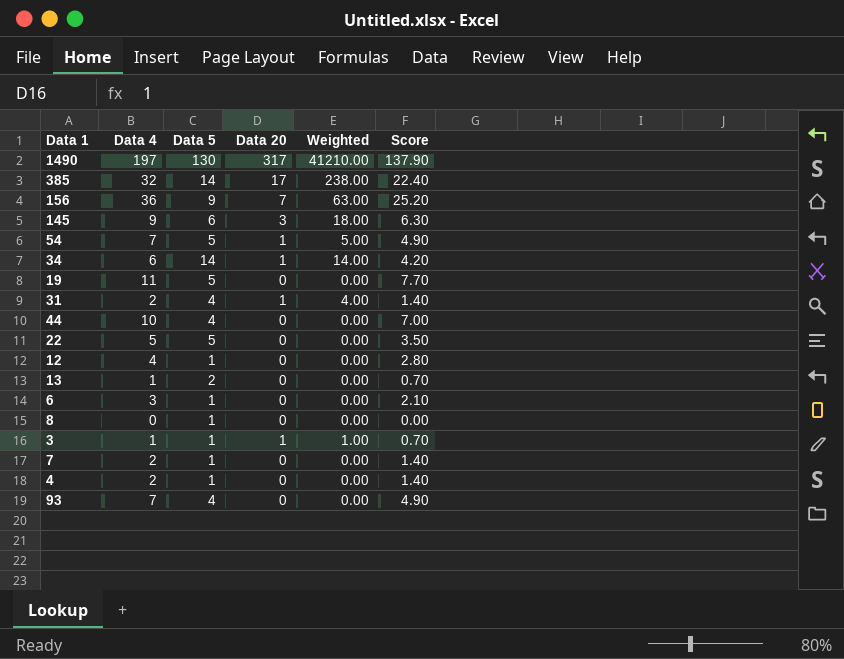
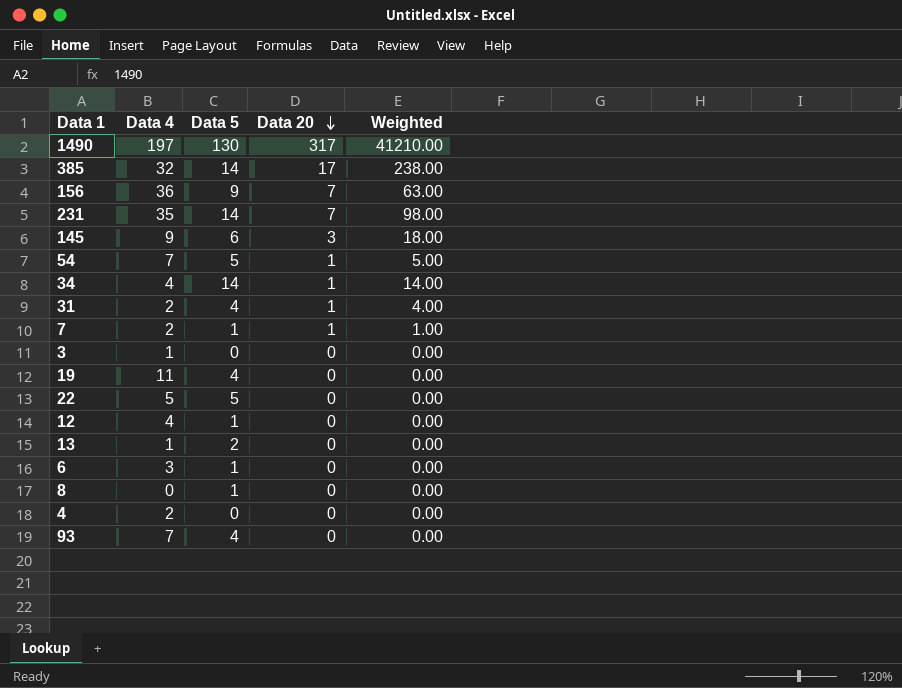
row order: none -> Data 20 descending
column Score | formula: [Data 4] * 0.7 -> none
row 44: 10 | 4 | 0 | 0.00 | 7.00 -> none
row 231: none -> 35 | 14 | 7 | 98.00
34 | Data 4: 6 -> 4
7 | Data 20: 0 -> 1
7 | Weighted: 0.00 -> 1.00
3 | Data 5: 1 -> 0
3 | Data 20: 1 -> 0
3 | Weighted: 1.00 -> 0.00
19 | Data 5: 5 -> 4
4 | Data 5: 1 -> 0

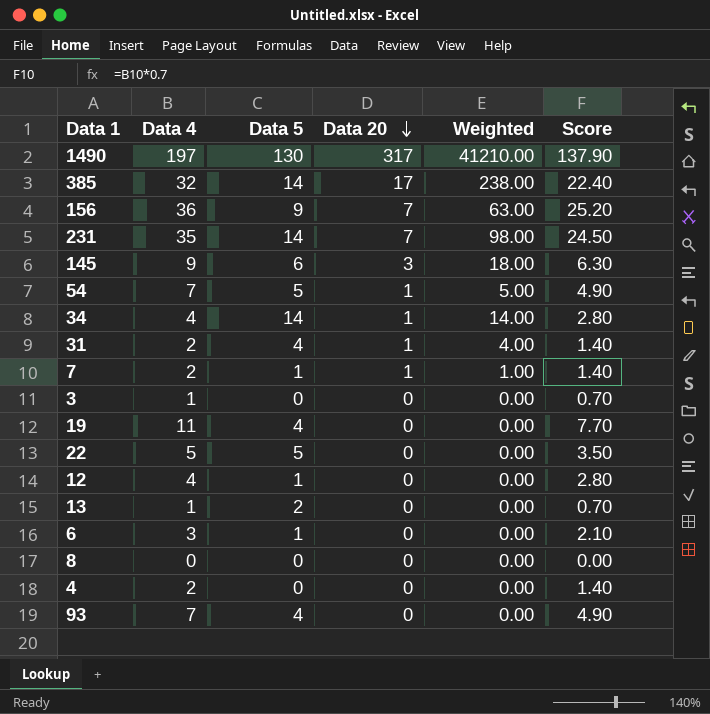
column Score | formula: none -> [Data 4] * 0.7
8 | Data 5: 1 -> 0

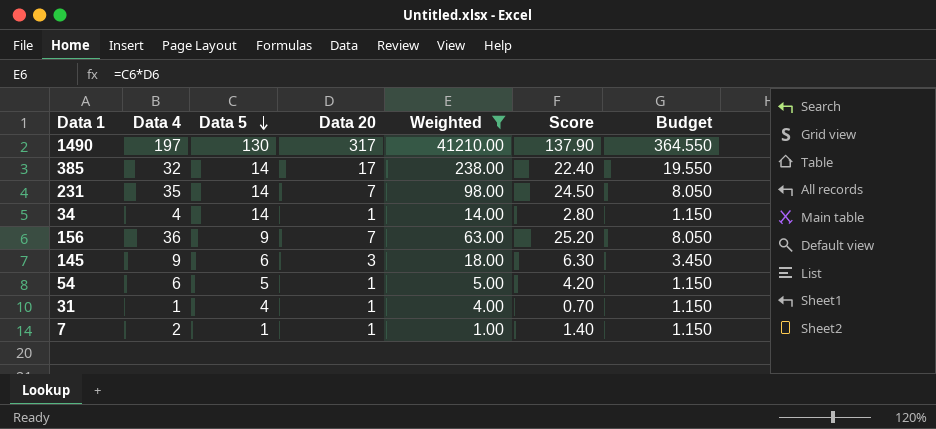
filter: none -> Weighted != 0.00
row order: Data 20 descending -> Data 5 descending
column Budget | formula: none -> [Data 20] * 1.15
54 | Data 4: 7 -> 6
54 | Score: 4.90 -> 4.20
31 | Data 4: 2 -> 1
31 | Score: 1.40 -> 0.70

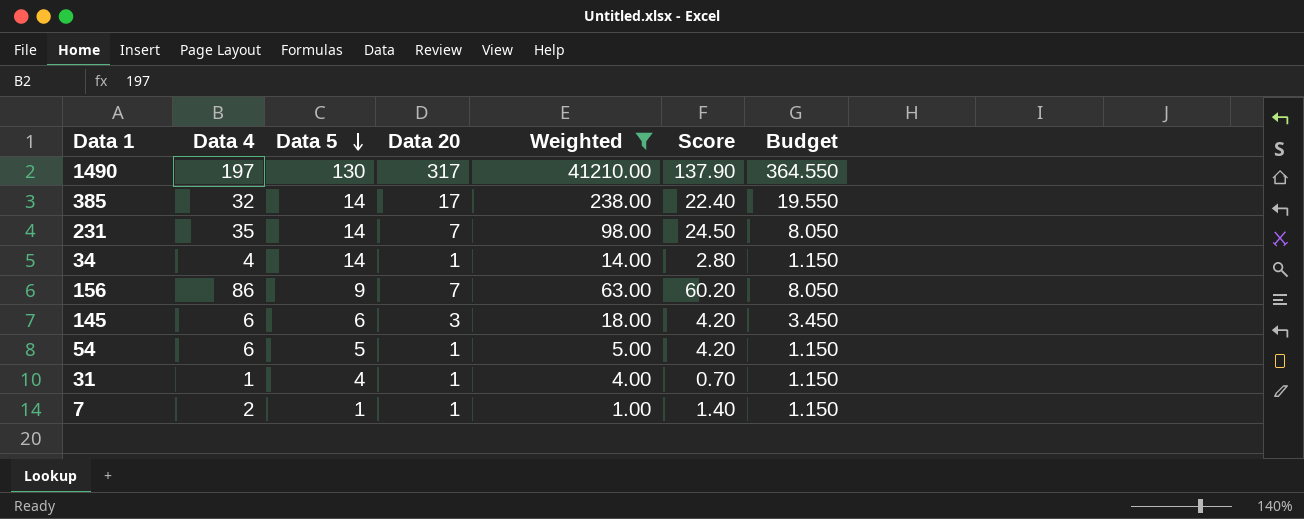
156 | Data 4: 36 -> 86
156 | Score: 25.20 -> 60.20
145 | Data 4: 9 -> 6
145 | Score: 6.30 -> 4.20

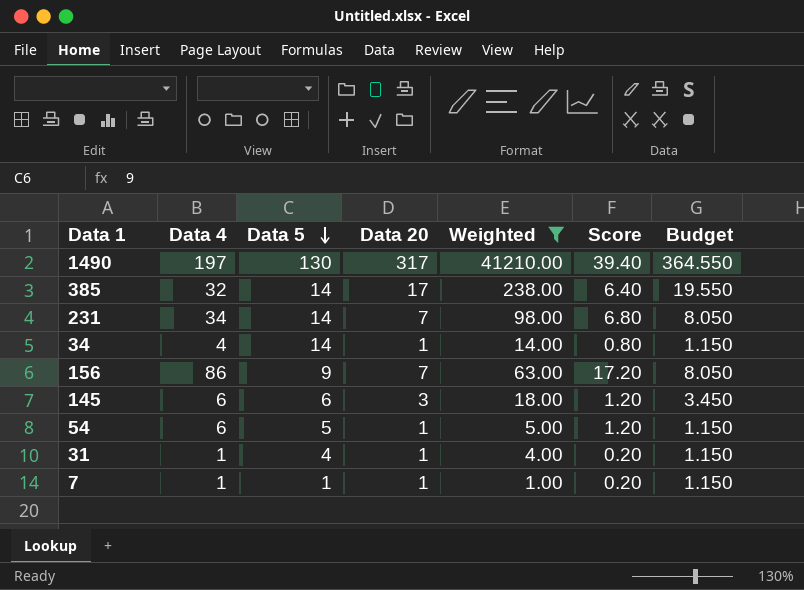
column Score | formula: [Data 4] * 0.7 -> [Data 4] * 0.2
231 | Data 4: 35 -> 34
7 | Data 4: 2 -> 1

